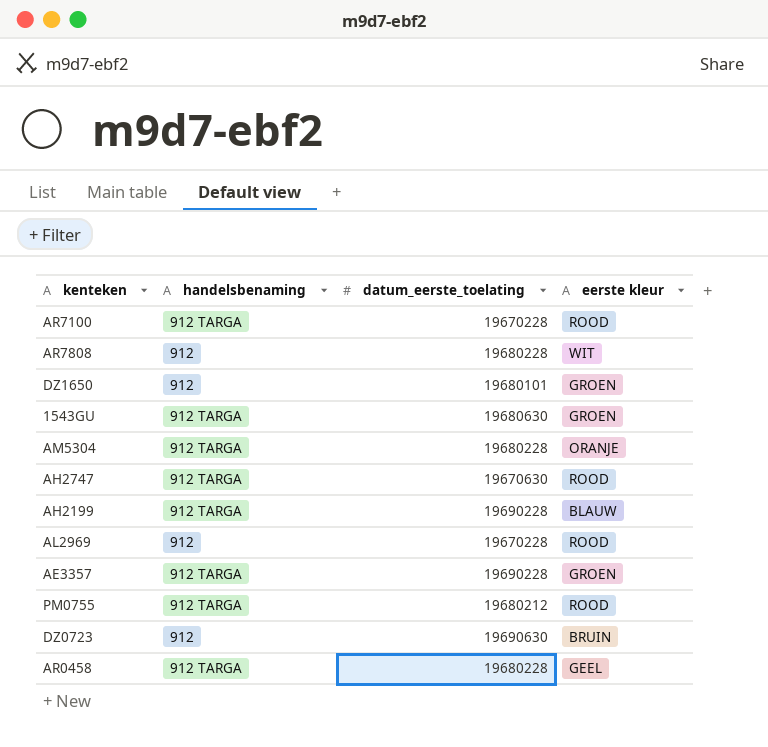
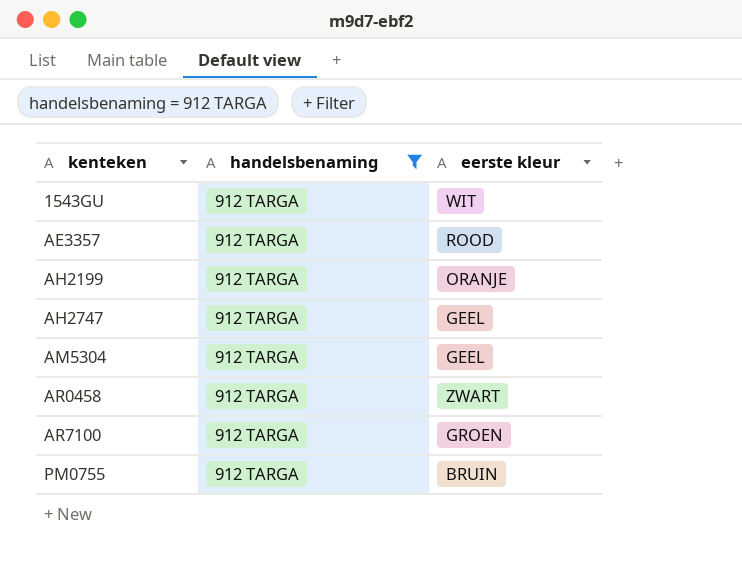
filter: none -> handelsbenaming = 912 TARGA
row order: none -> kenteken ascending
column datum_eerste_toelating | position: 3 -> none
1543GU | eerste kleur: GROEN -> WIT
AE3357 | eerste kleur: GROEN -> ROOD
AH2199 | eerste kleur: BLAUW -> ORANJE
AH2747 | eerste kleur: ROOD -> GEEL
AM5304 | eerste kleur: ORANJE -> GEEL
AR0458 | eerste kleur: GEEL -> ZWART
AR7100 | eerste kleur: ROOD -> GROEN
PM0755 | eerste kleur: ROOD -> BRUIN

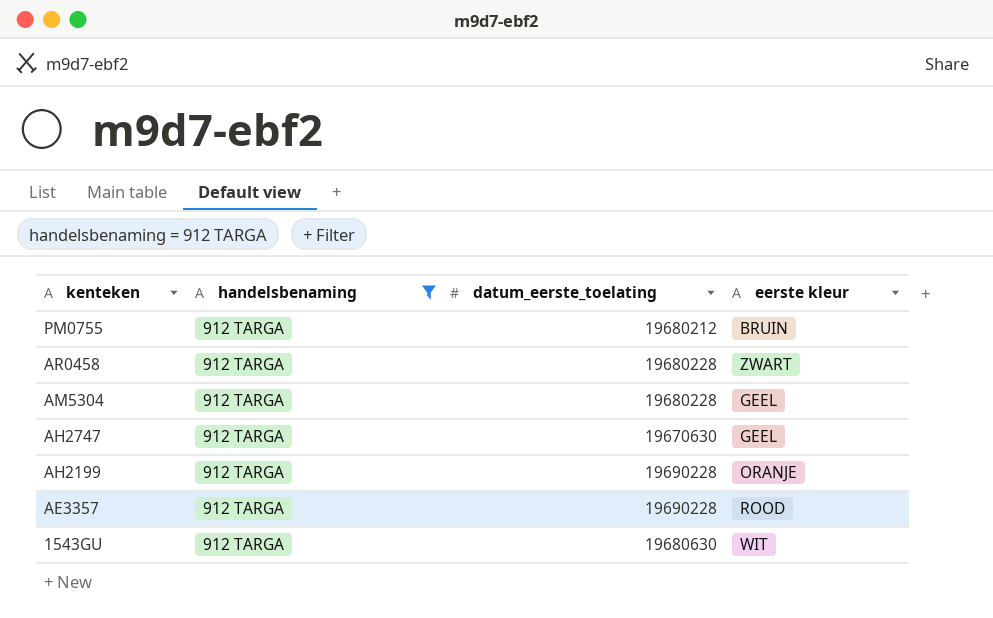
row order: kenteken ascending -> kenteken descending
column datum_eerste_toelating | position: none -> 3
row AR7100: 912 TARGA | GROEN -> none

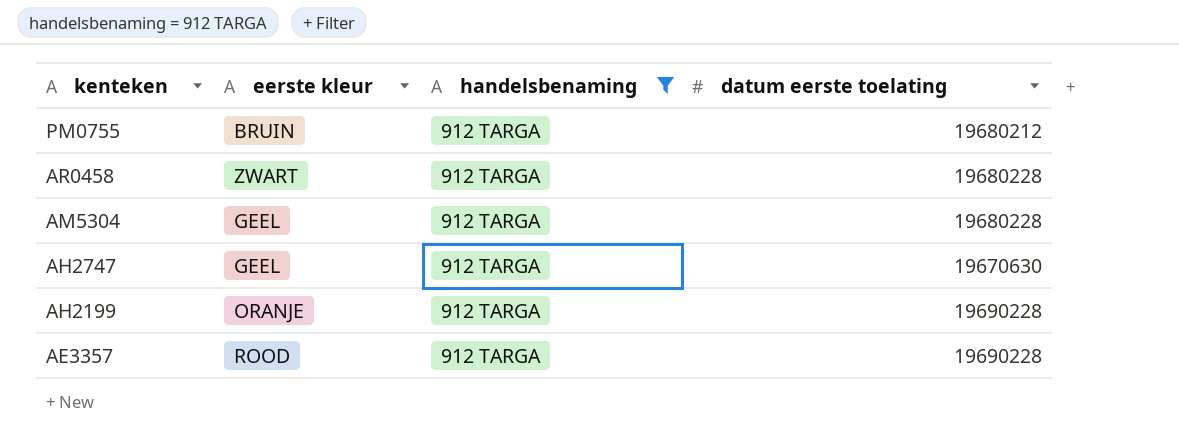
column eerste kleur | position: 4 -> 2
column name: datum_eerste_toelating -> datum eerste toelating
row 1543GU: 912 TARGA | 19680630 | WIT -> none

